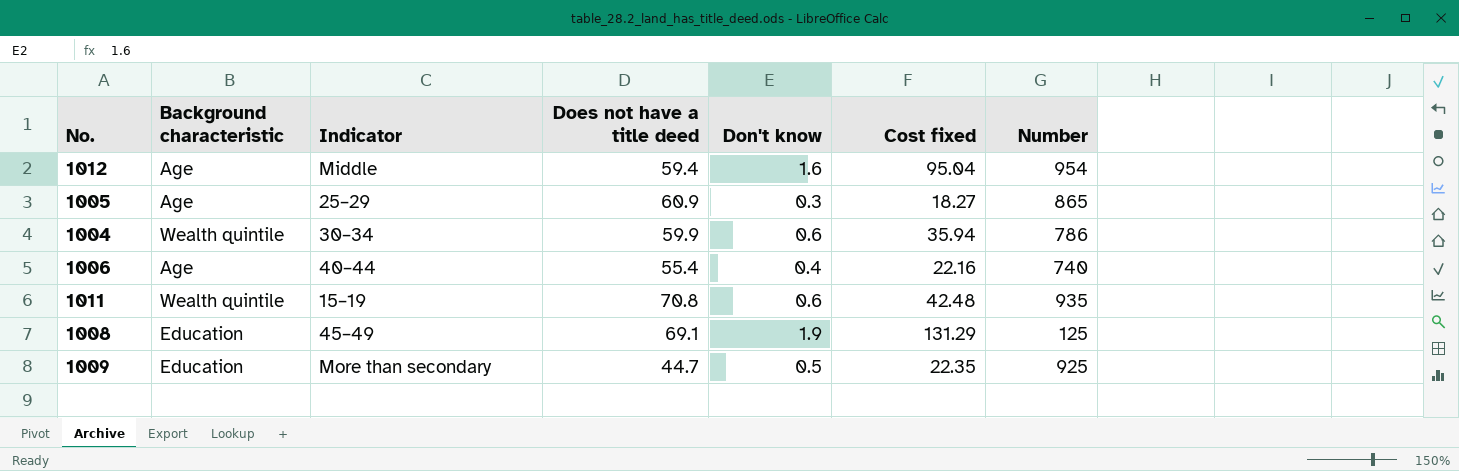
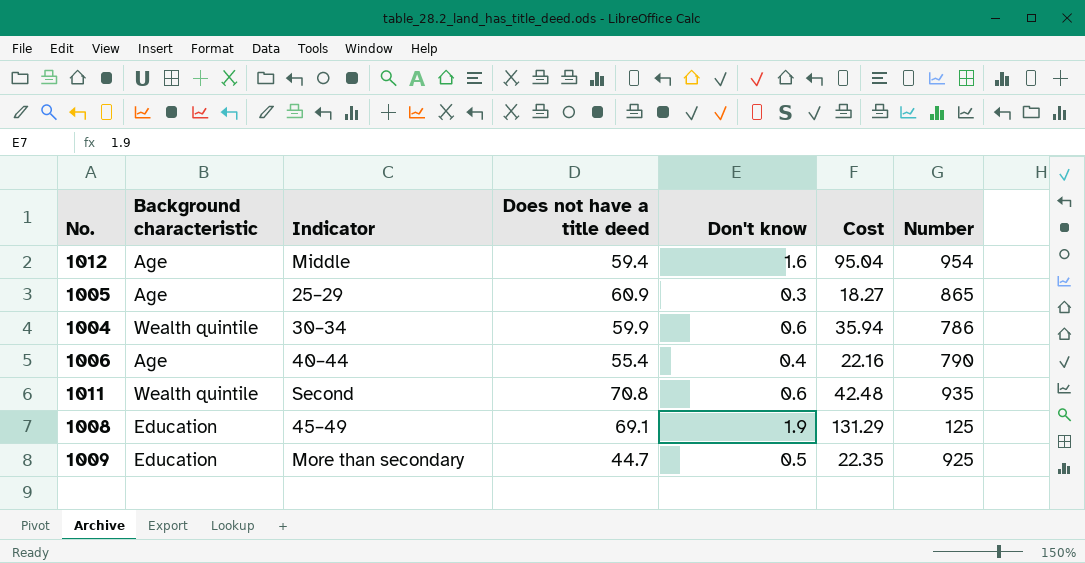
column name: Cost fixed -> Cost
1006 | Number: 740 -> 790
1011 | Indicator: 15–19 -> Second

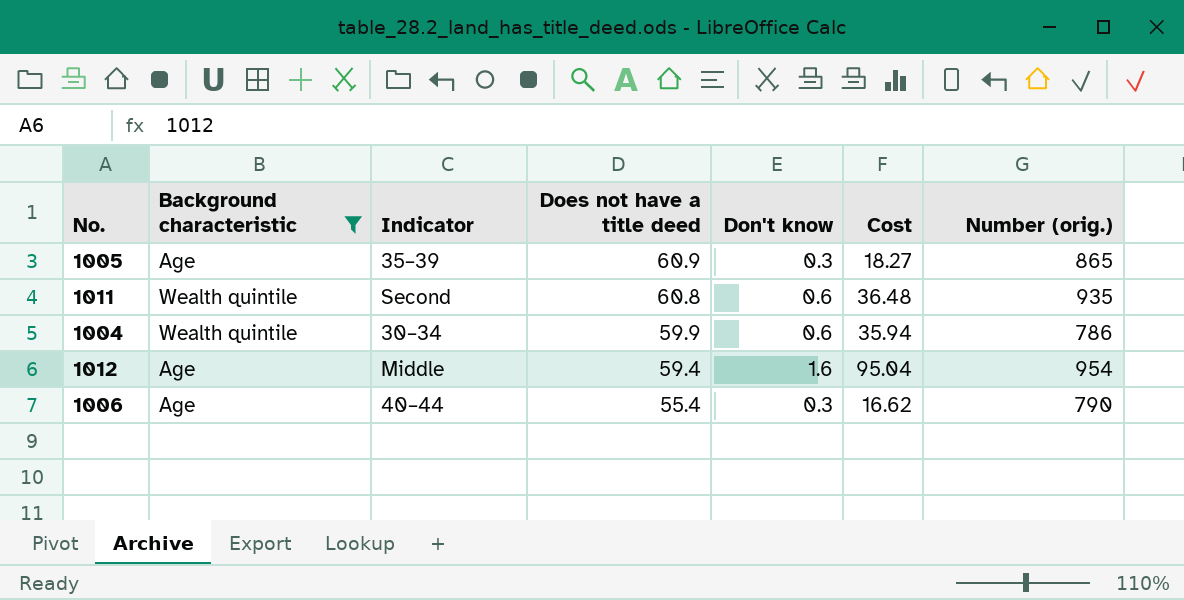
filter: none -> Background characteristic != Education
row order: none -> Does not have a title deed descending
column name: Number -> Number (orig.)
1005 | Indicator: 25–29 -> 35–39
1011 | Does not have a title deed: 70.8 -> 60.8
1011 | Cost: 42.48 -> 36.48
1006 | Don't know: 0.4 -> 0.3
1006 | Cost: 22.16 -> 16.62

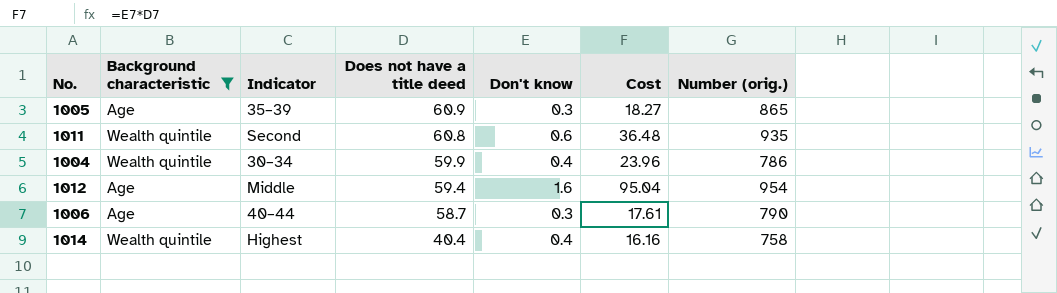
1004 | Don't know: 0.6 -> 0.4
1004 | Cost: 35.94 -> 23.96
1006 | Does not have a title deed: 55.4 -> 58.7
1006 | Cost: 16.62 -> 17.61
row 1014: none -> Wealth quintile | Highest | 40.4 | 0.4 | 16.16 | 758

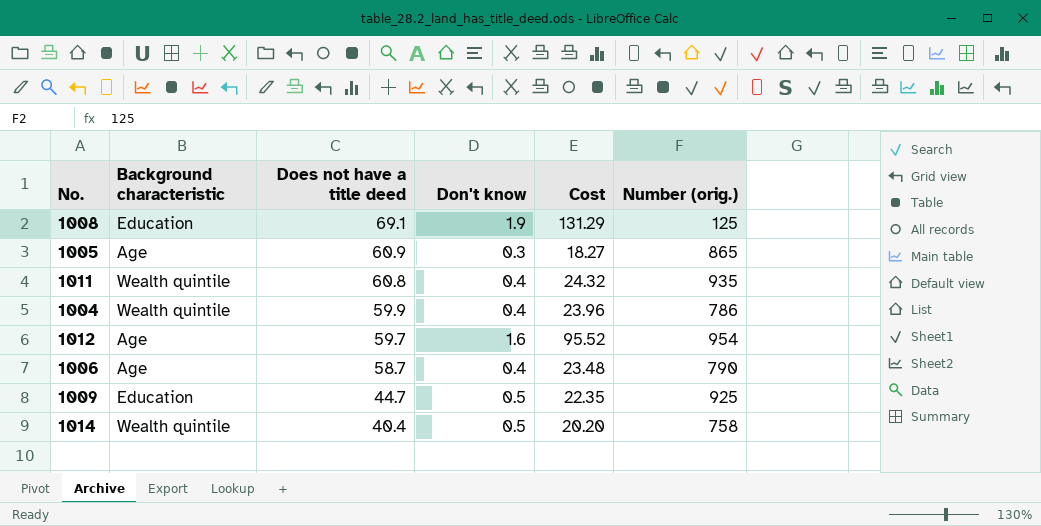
filter: Background characteristic != Education -> none
column Indicator | position: 3 -> none
1011 | Don't know: 0.6 -> 0.4
1011 | Cost: 36.48 -> 24.32
1012 | Does not have a title deed: 59.4 -> 59.7
1012 | Cost: 95.04 -> 95.52
1006 | Don't know: 0.3 -> 0.4
1006 | Cost: 17.61 -> 23.48
1014 | Don't know: 0.4 -> 0.5
1014 | Cost: 16.16 -> 20.20

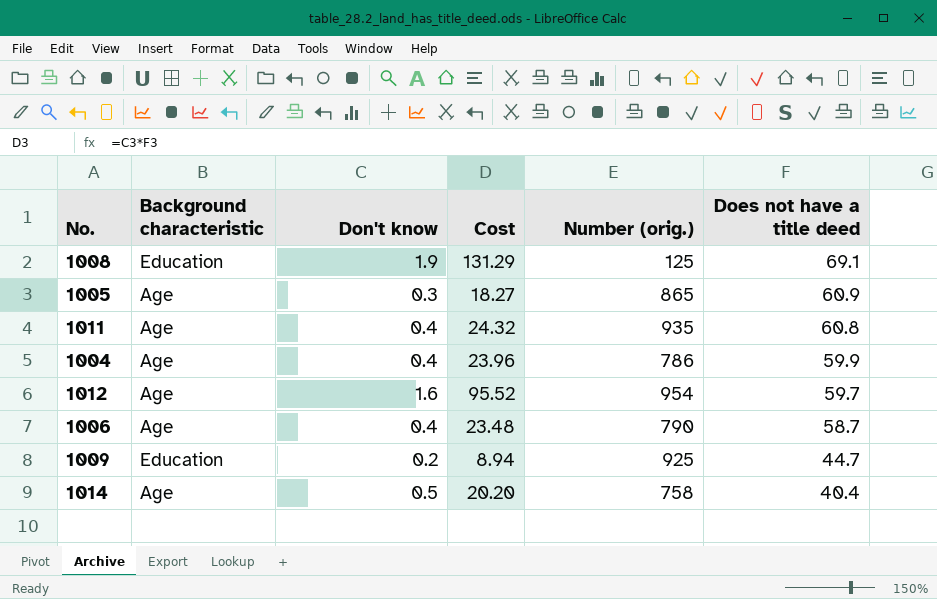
column Does not have a title deed | position: 3 -> 6
1011 | Background characteristic: Wealth quintile -> Age
1004 | Background characteristic: Wealth quintile -> Age
1009 | Don't know: 0.5 -> 0.2
1009 | Cost: 22.35 -> 8.94
1014 | Background characteristic: Wealth quintile -> Age

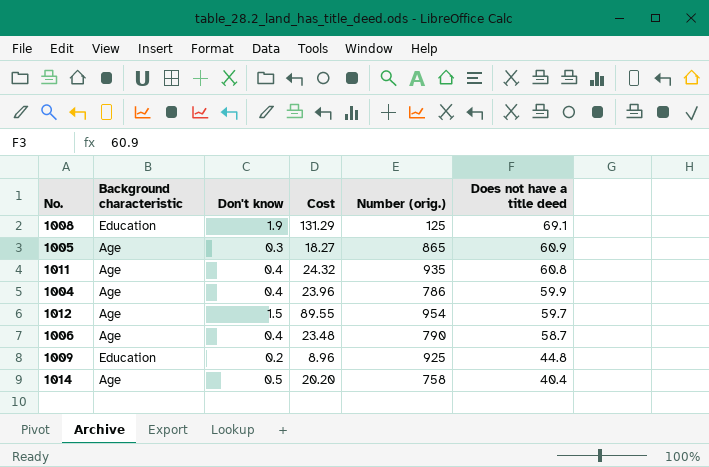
1012 | Don't know: 1.6 -> 1.5
1012 | Cost: 95.52 -> 89.55
1009 | Cost: 8.94 -> 8.96
1009 | Does not have a title deed: 44.7 -> 44.8

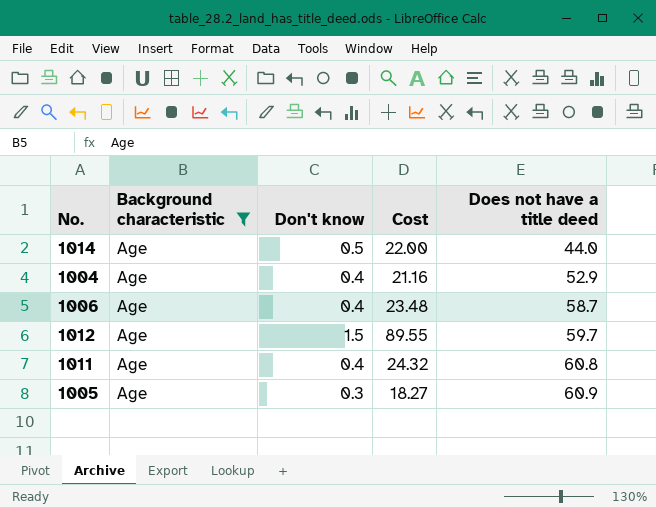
filter: none -> Background characteristic = Age
row order: Does not have a title deed descending -> Does not have a title deed ascending
column Number (orig.) | position: 5 -> none
1014 | Cost: 20.20 -> 22.00
1014 | Does not have a title deed: 40.4 -> 44.0
1004 | Cost: 23.96 -> 21.16
1004 | Does not have a title deed: 59.9 -> 52.9

